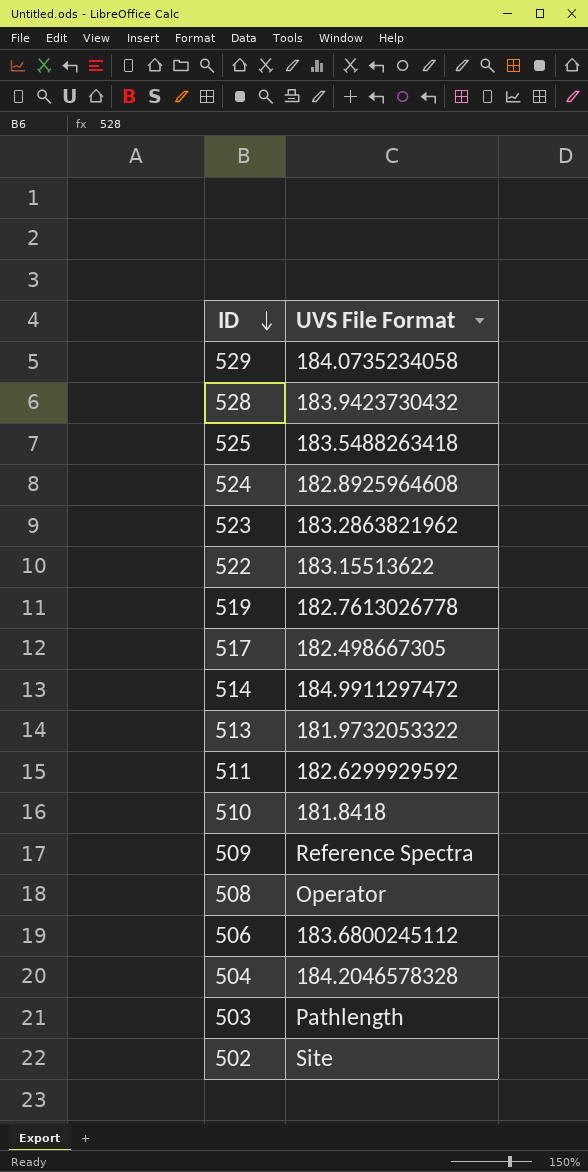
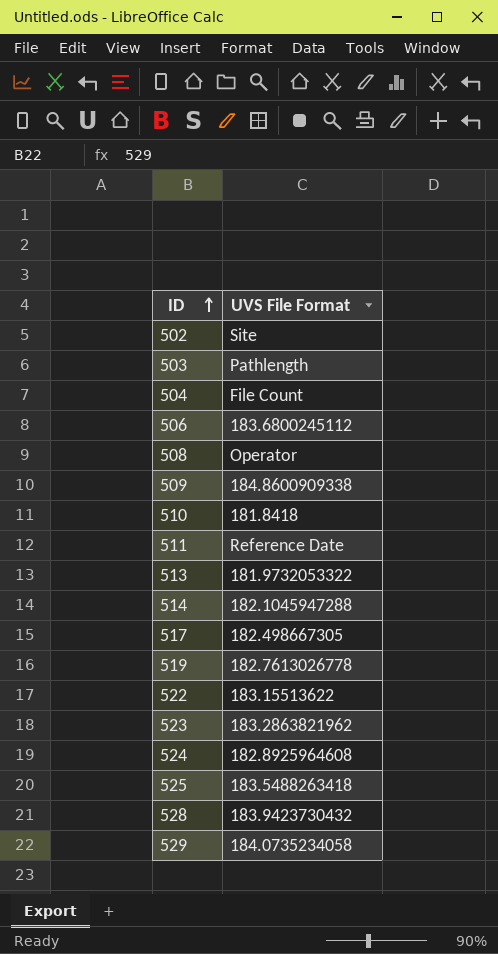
row order: ID descending -> ID ascending
504 | UVS File Format: 184.2046578328 -> File Count
509 | UVS File Format: Reference Spectra -> 184.8600909338
511 | UVS File Format: 182.6299929592 -> Reference Date
514 | UVS File Format: 184.9911297472 -> 182.1045947288

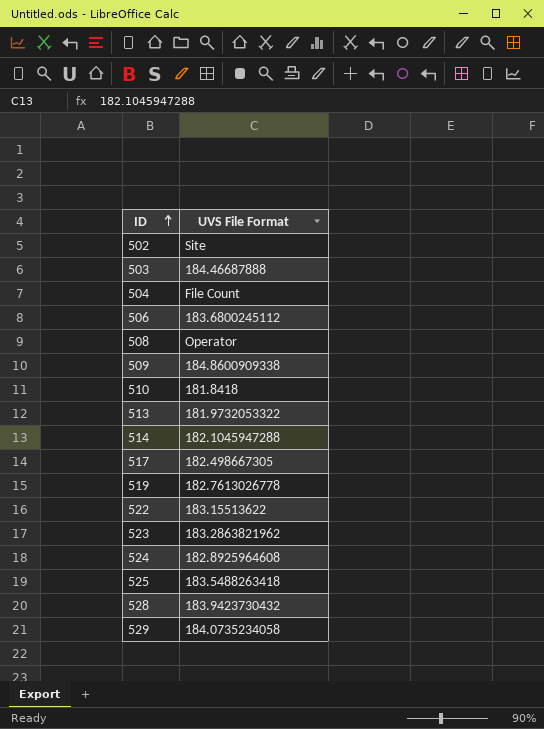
row 511: Reference Date -> none
503 | UVS File Format: Pathlength -> 184.46687888

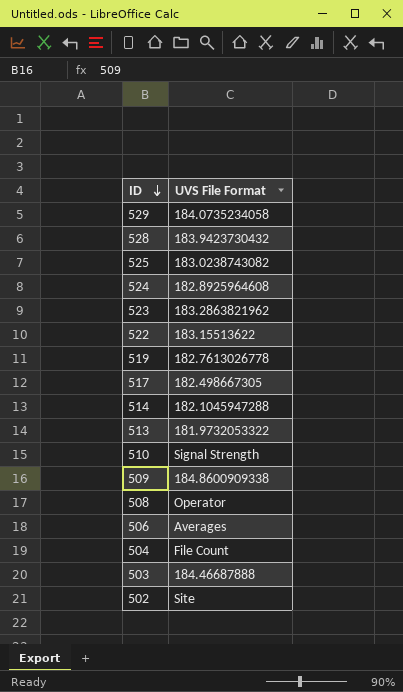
row order: ID ascending -> ID descending
525 | UVS File Format: 183.5488263418 -> 183.0238743082
510 | UVS File Format: 181.8418 -> Signal Strength
506 | UVS File Format: 183.6800245112 -> Averages

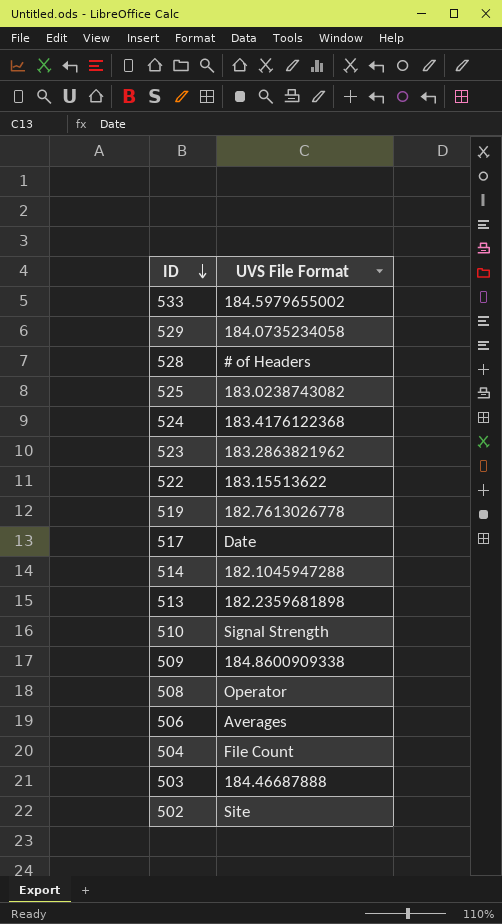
row 533: none -> 184.5979655002
528 | UVS File Format: 183.9423730432 -> # of Headers
524 | UVS File Format: 182.8925964608 -> 183.4176122368
517 | UVS File Format: 182.498667305 -> Date
513 | UVS File Format: 181.9732053322 -> 182.2359681898

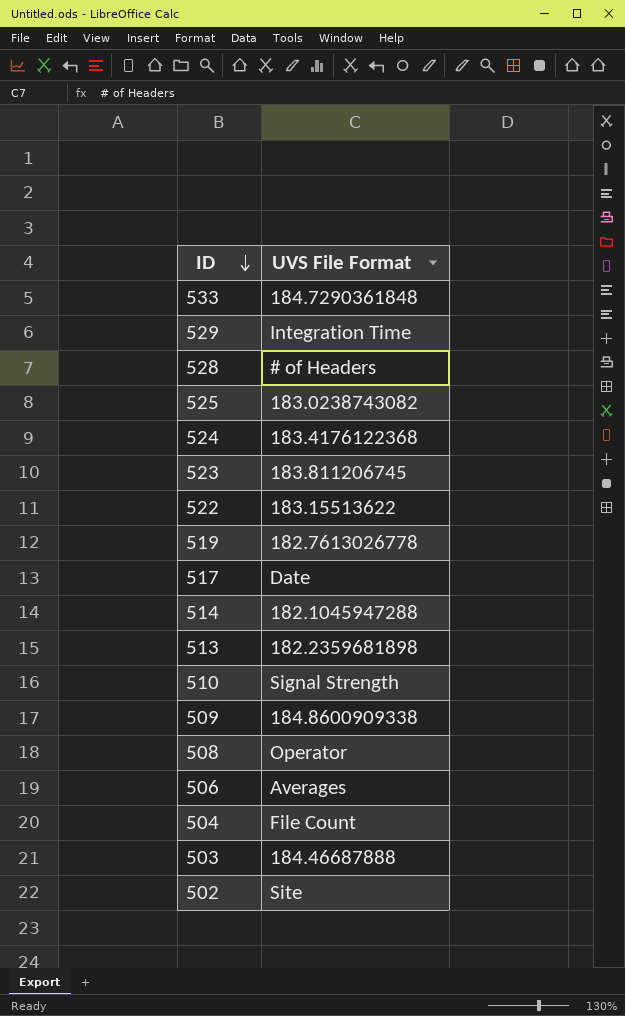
533 | UVS File Format: 184.5979655002 -> 184.7290361848
529 | UVS File Format: 184.0735234058 -> Integration Time
523 | UVS File Format: 183.2863821962 -> 183.811206745

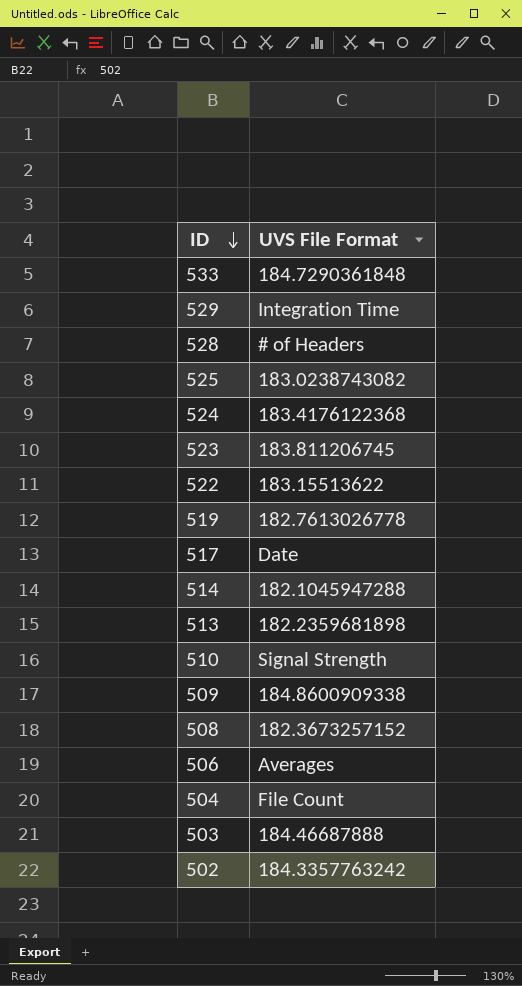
508 | UVS File Format: Operator -> 182.3673257152
502 | UVS File Format: Site -> 184.3357763242

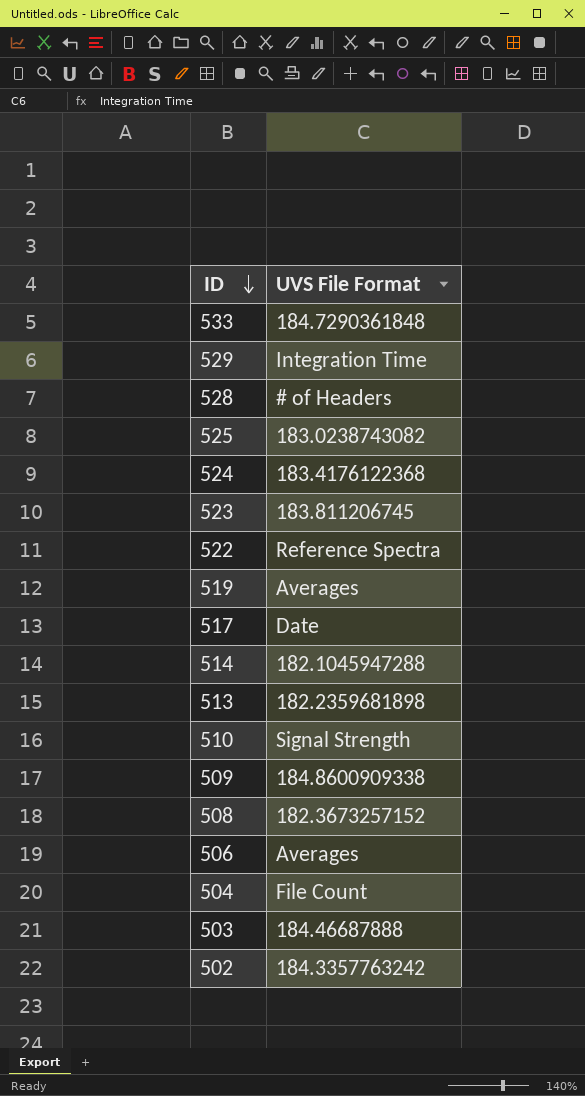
522 | UVS File Format: 183.15513622 -> Reference Spectra
519 | UVS File Format: 182.7613026778 -> Averages

